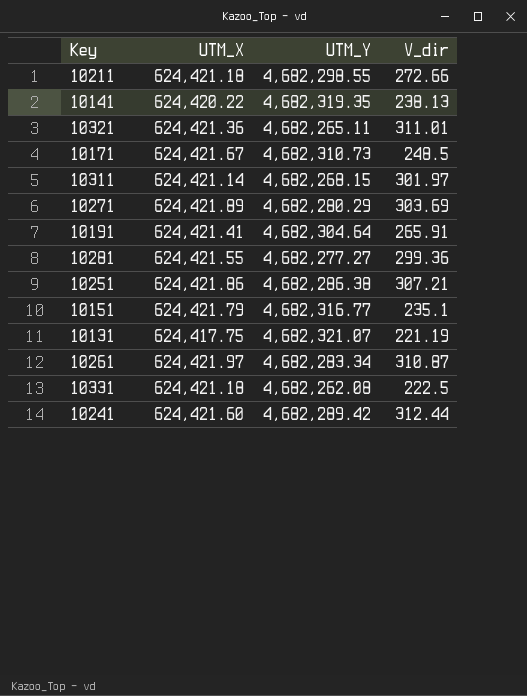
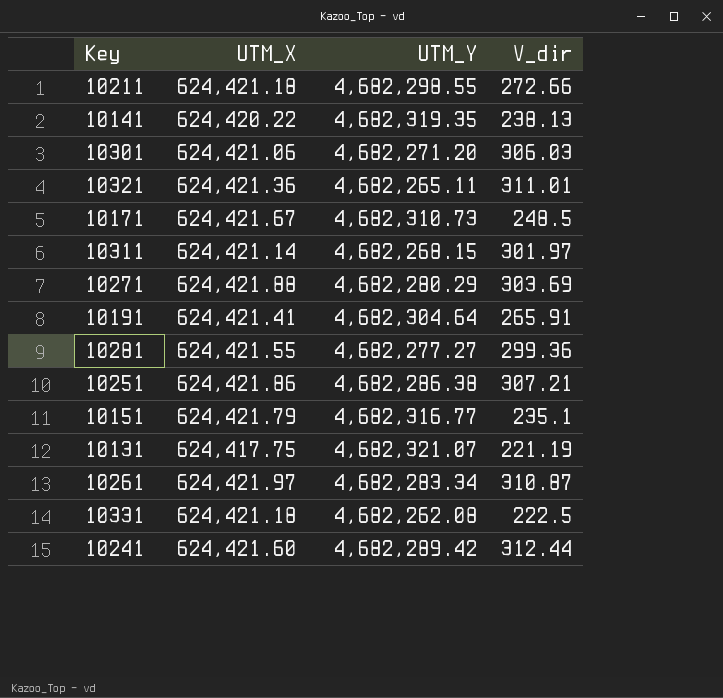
row 10301: none -> 624,421.06 | 4,682,271.20 | 306.03
10271 | UTM_X: 624,421.89 -> 624,421.88

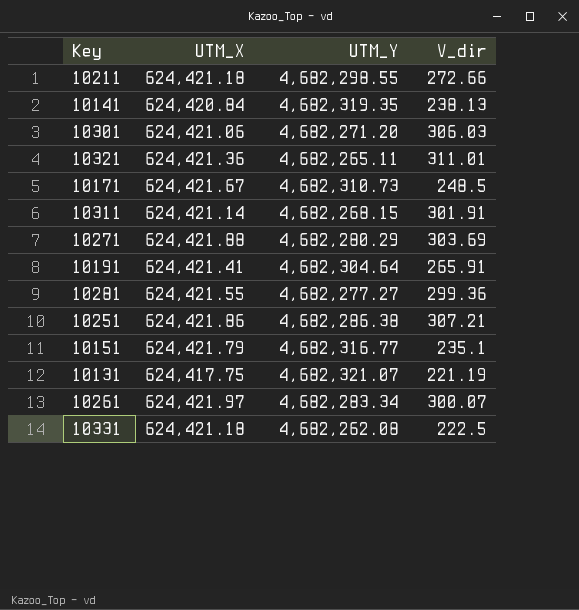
row 10241: 624,421.60 | 4,682,289.42 | 312.44 -> none
10141 | UTM_X: 624,420.22 -> 624,420.84
10311 | V_dir: 301.97 -> 301.91
10261 | V_dir: 310.87 -> 300.07

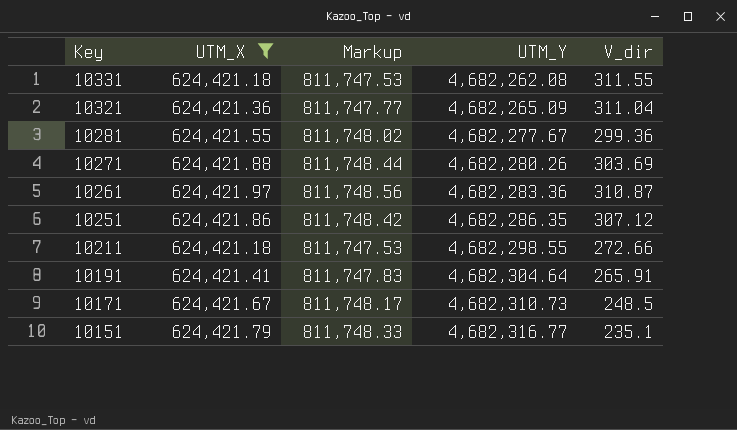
filter: none -> UTM_X >= 624,421.18
row order: none -> Key descending
column Markup | formula: none -> [UTM_X] * 1.3
10331 | V_dir: 222.5 -> 311.55
10321 | UTM_Y: 4,682,265.11 -> 4,682,265.09
10321 | V_dir: 311.01 -> 311.04
10281 | UTM_Y: 4,682,277.27 -> 4,682,277.67
10271 | UTM_Y: 4,682,280.29 -> 4,682,280.26
10261 | UTM_Y: 4,682,283.34 -> 4,682,283.36
10261 | V_dir: 300.07 -> 310.87
10251 | UTM_Y: 4,682,286.38 -> 4,682,286.35
10251 | V_dir: 307.21 -> 307.12

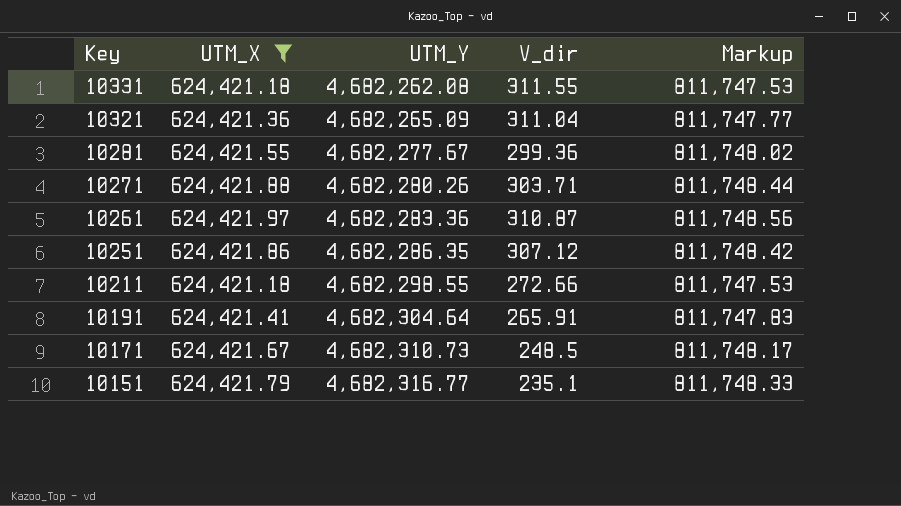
column Markup | position: 3 -> 5
10271 | V_dir: 303.69 -> 303.71

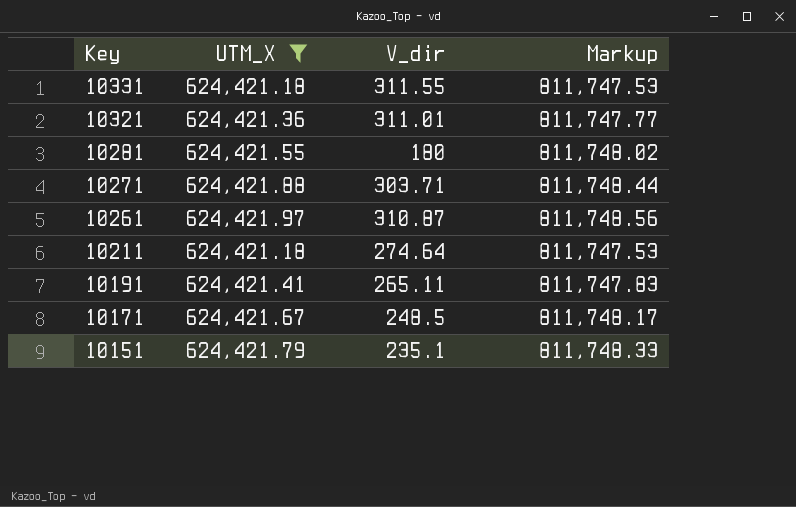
column UTM_Y | position: 3 -> none
row 10251: 624,421.86 | 4,682,286.35 | 307.12 | 811,748.42 -> none
10321 | V_dir: 311.04 -> 311.01
10281 | V_dir: 299.36 -> 180
10211 | V_dir: 272.66 -> 274.64
10191 | V_dir: 265.91 -> 265.11

